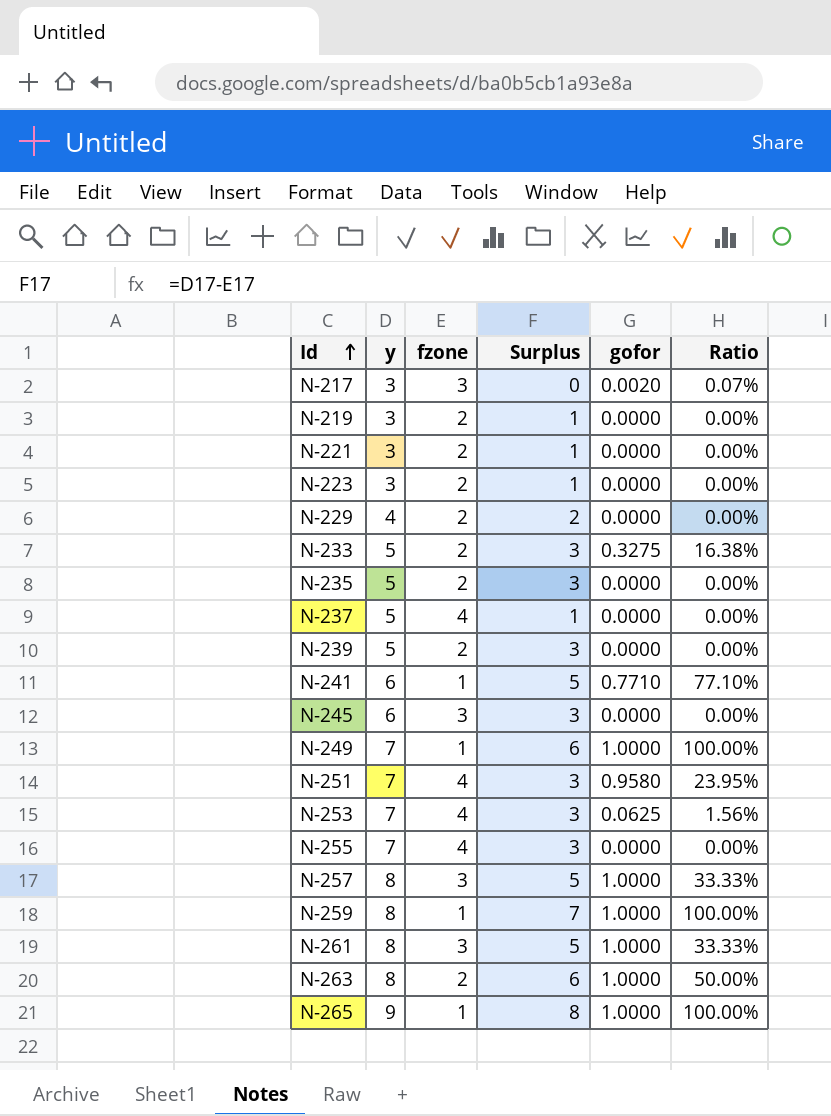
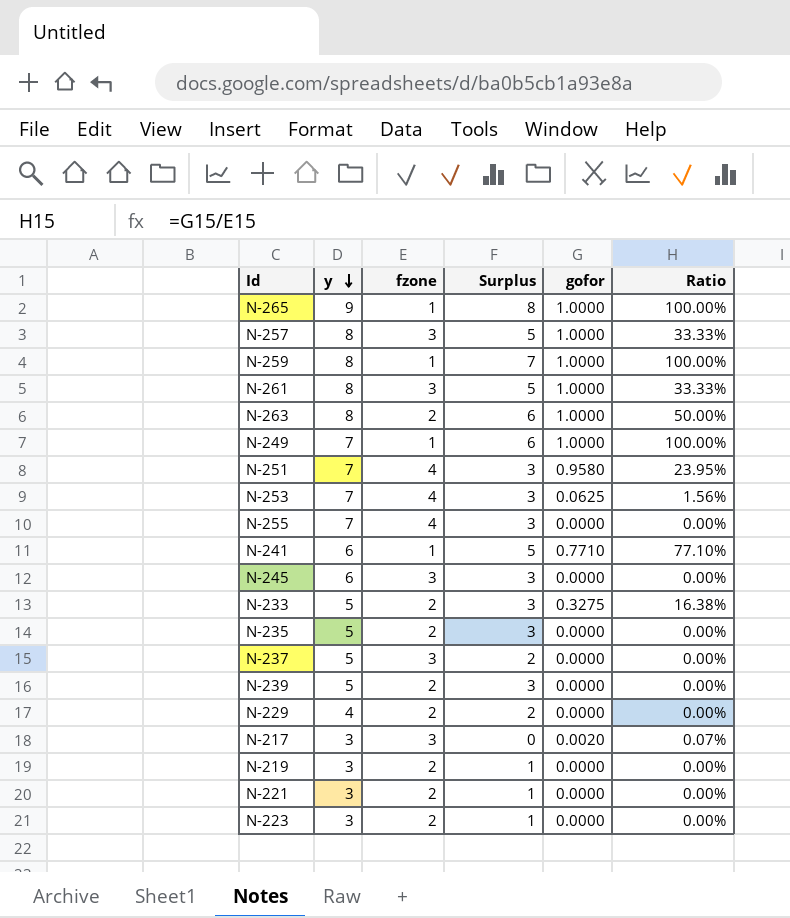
row order: Id ascending -> y descending
N-237 | fzone: 4 -> 3
N-237 | Surplus: 1 -> 2

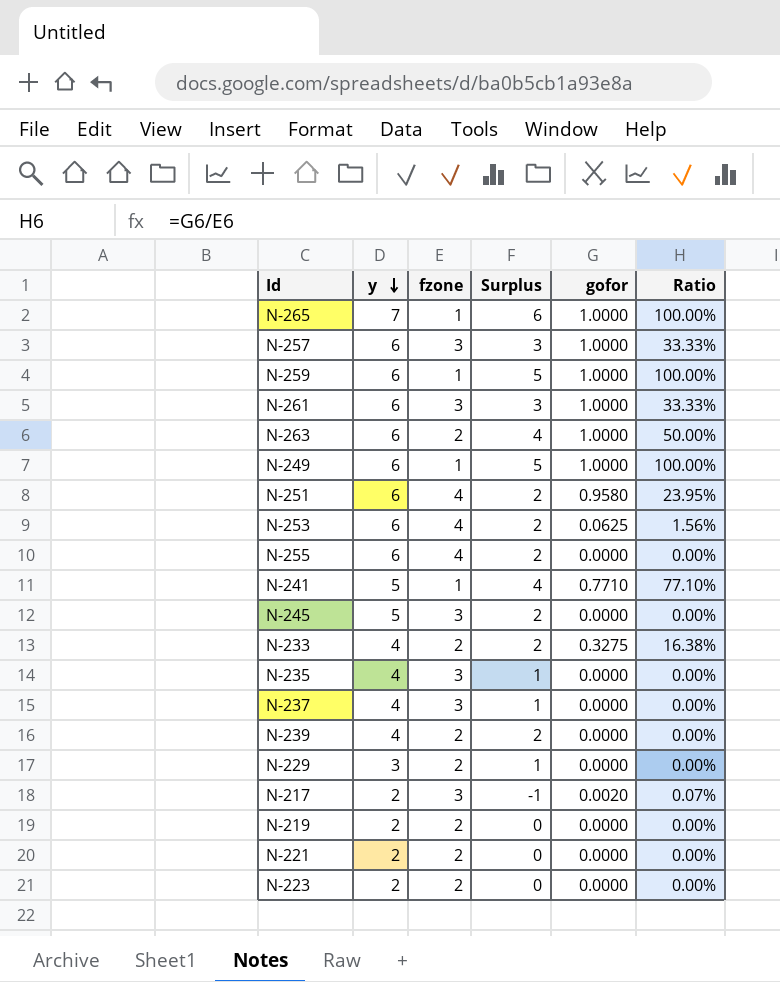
N-265 | y: 9 -> 7
N-265 | Surplus: 8 -> 6
N-257 | y: 8 -> 6
N-257 | Surplus: 5 -> 3
N-259 | y: 8 -> 6
N-259 | Surplus: 7 -> 5
N-261 | y: 8 -> 6
N-261 | Surplus: 5 -> 3
N-263 | y: 8 -> 6
N-263 | Surplus: 6 -> 4
N-249 | y: 7 -> 6
N-249 | Surplus: 6 -> 5
N-251 | y: 7 -> 6
N-251 | Surplus: 3 -> 2
N-253 | y: 7 -> 6
N-253 | Surplus: 3 -> 2
N-255 | y: 7 -> 6
N-255 | Surplus: 3 -> 2
N-241 | y: 6 -> 5
N-241 | Surplus: 5 -> 4
N-245 | y: 6 -> 5
N-245 | Surplus: 3 -> 2
N-233 | y: 5 -> 4
N-233 | Surplus: 3 -> 2
N-235 | y: 5 -> 4
N-235 | fzone: 2 -> 3
N-235 | Surplus: 3 -> 1
N-237 | y: 5 -> 4
N-237 | Surplus: 2 -> 1
N-239 | y: 5 -> 4
N-239 | Surplus: 3 -> 2
N-229 | y: 4 -> 3
N-229 | Surplus: 2 -> 1
N-217 | y: 3 -> 2
N-217 | Surplus: 0 -> -1
N-219 | y: 3 -> 2
N-219 | Surplus: 1 -> 0
N-221 | y: 3 -> 2
N-221 | Surplus: 1 -> 0
N-223 | y: 3 -> 2
N-223 | Surplus: 1 -> 0

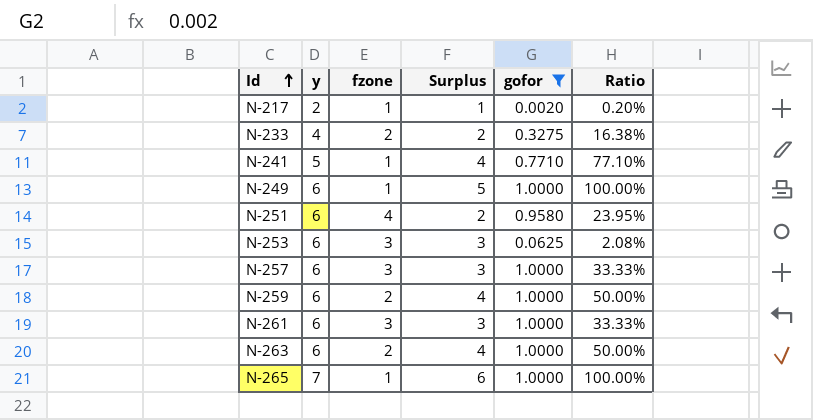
filter: none -> gofor != 0.0000
row order: y descending -> Id ascending
N-217 | fzone: 3 -> 1
N-217 | Surplus: -1 -> 1
N-217 | Ratio: 0.07% -> 0.20%
N-253 | fzone: 4 -> 3
N-253 | Surplus: 2 -> 3
N-253 | Ratio: 1.56% -> 2.08%
N-259 | fzone: 1 -> 2
N-259 | Surplus: 5 -> 4
N-259 | Ratio: 100.00% -> 50.00%

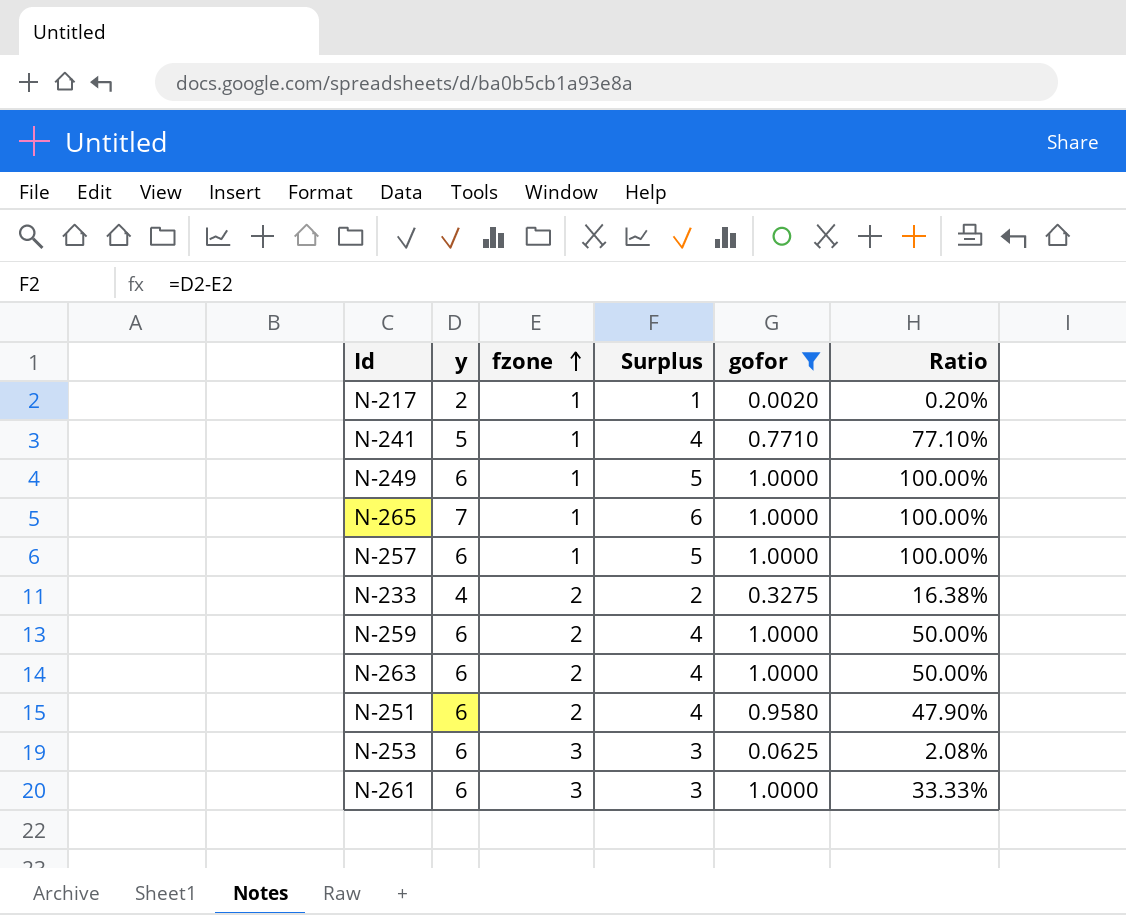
row order: Id ascending -> fzone ascending
N-257 | fzone: 3 -> 1
N-257 | Surplus: 3 -> 5
N-257 | Ratio: 33.33% -> 100.00%
N-251 | fzone: 4 -> 2
N-251 | Surplus: 2 -> 4
N-251 | Ratio: 23.95% -> 47.90%

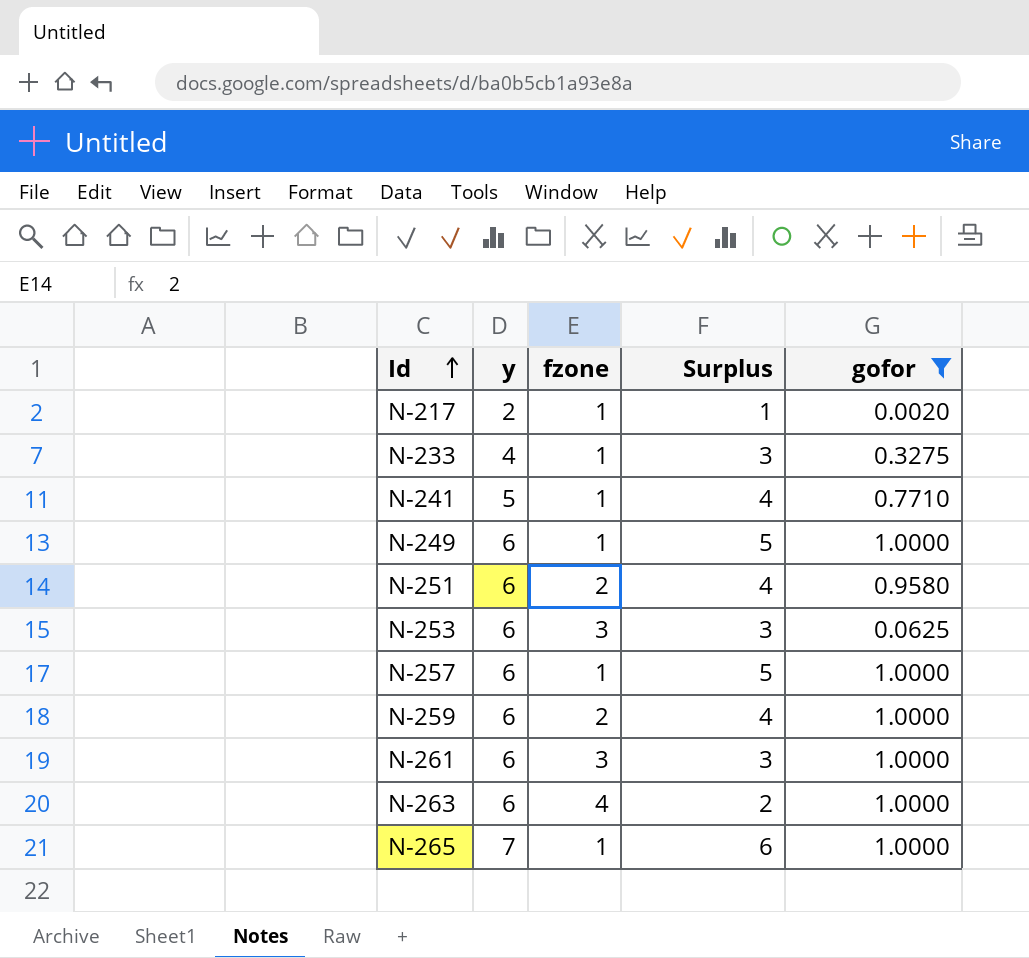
row order: fzone ascending -> Id ascending
column Ratio | formula: [gofor] / [fzone] -> none
N-233 | fzone: 2 -> 1
N-233 | Surplus: 2 -> 3
N-263 | fzone: 2 -> 4
N-263 | Surplus: 4 -> 2

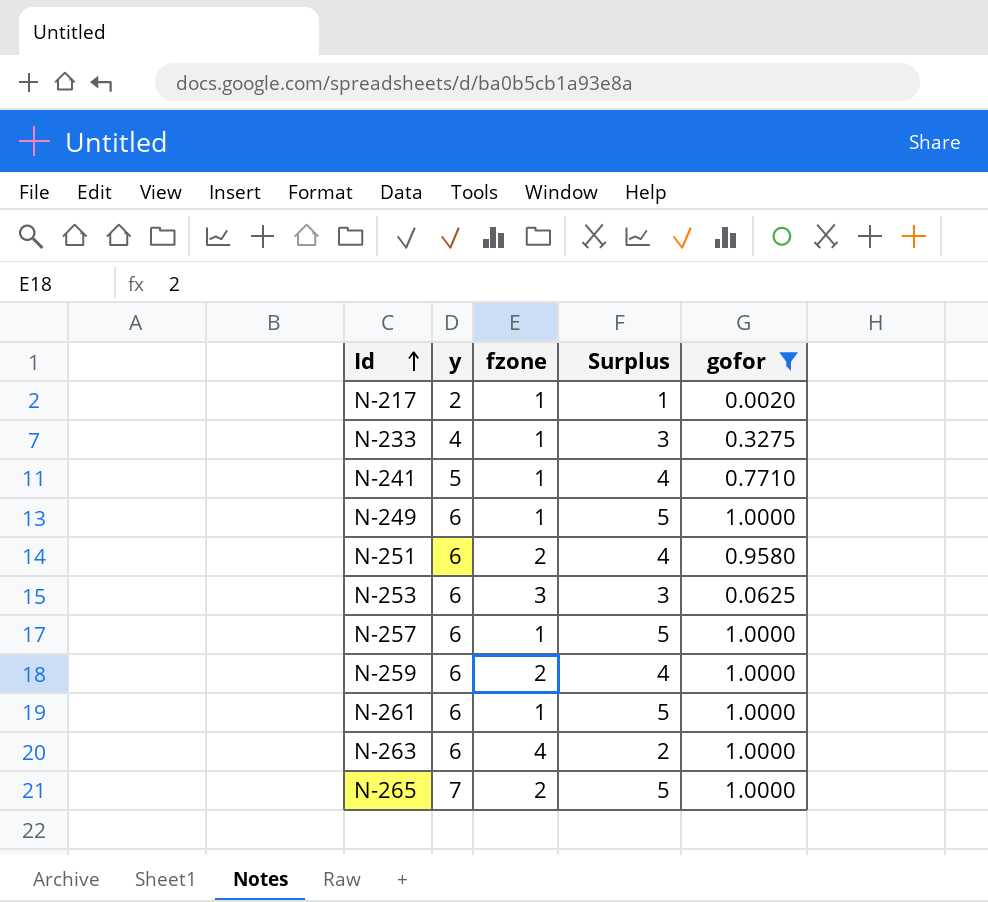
N-261 | fzone: 3 -> 1
N-261 | Surplus: 3 -> 5
N-265 | fzone: 1 -> 2
N-265 | Surplus: 6 -> 5

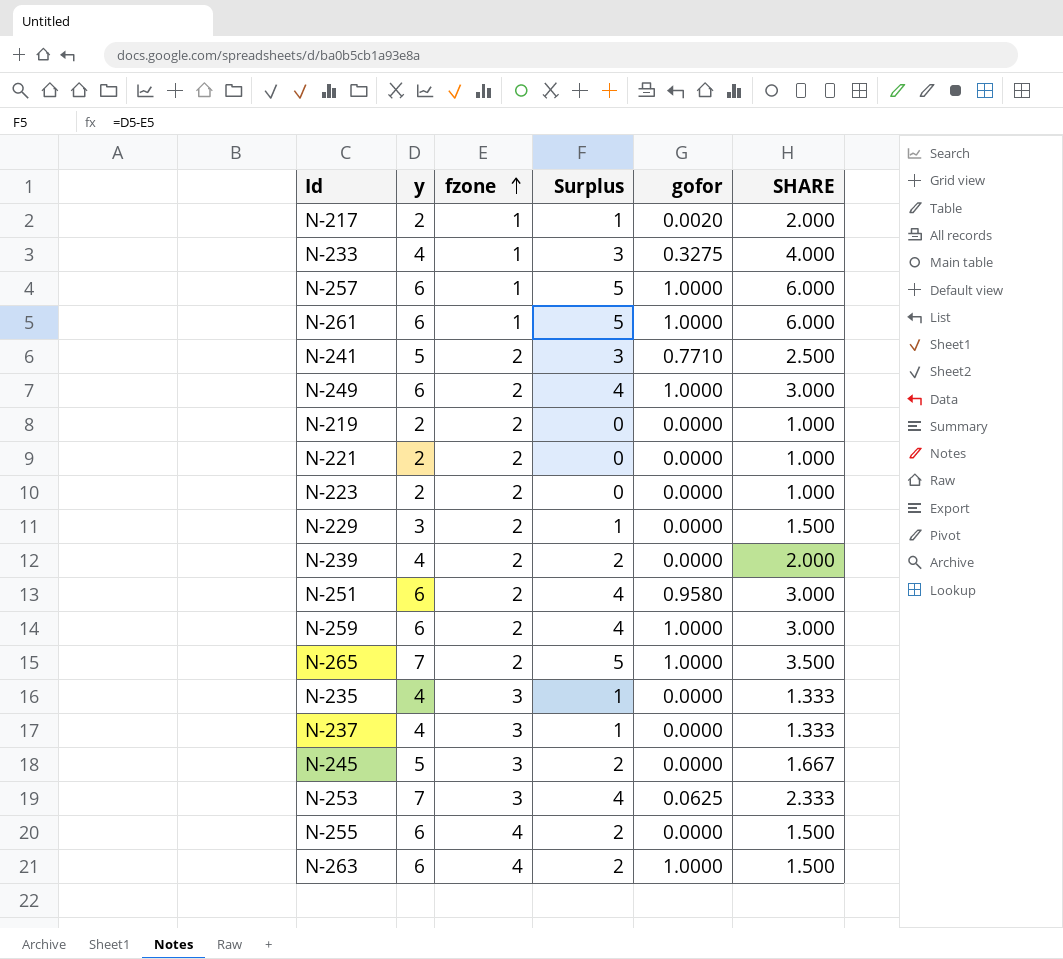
filter: gofor != 0.0000 -> none
row order: Id ascending -> fzone ascending
column SHARE | formula: none -> [y] / [fzone]
N-241 | fzone: 1 -> 2
N-241 | Surplus: 4 -> 3
N-249 | fzone: 1 -> 2
N-249 | Surplus: 5 -> 4
N-253 | y: 6 -> 7
N-253 | Surplus: 3 -> 4

